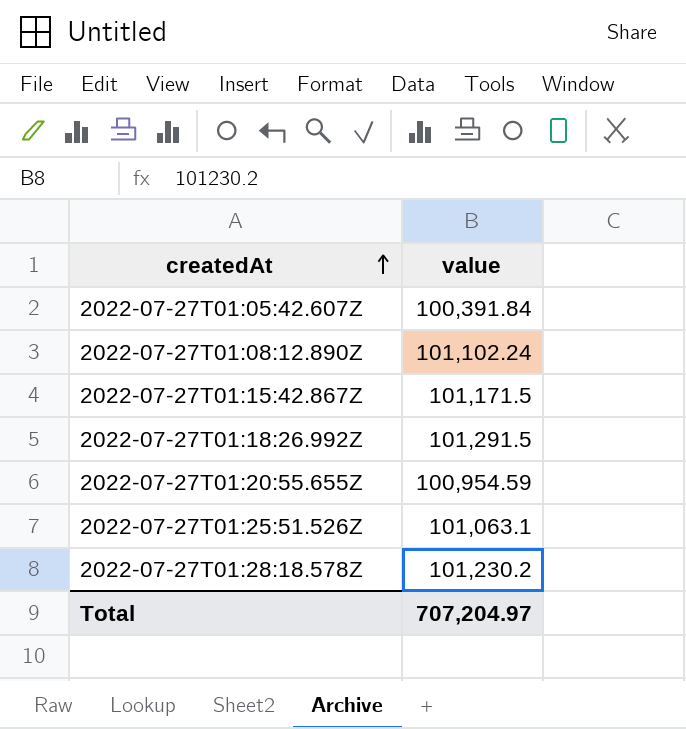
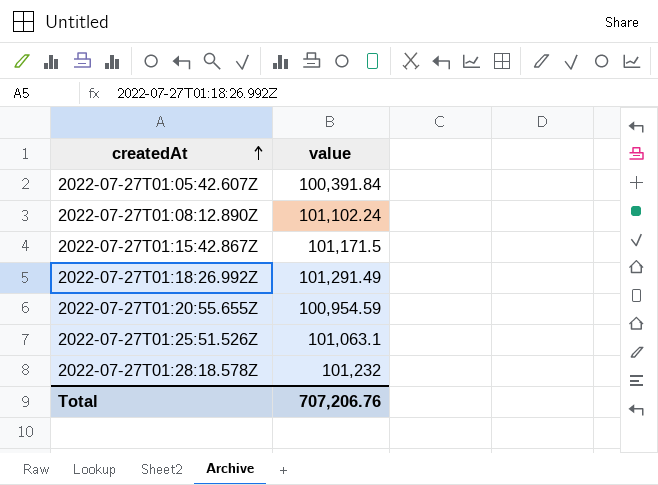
2022-07-27T01:18:26.992Z | value: 101,291.5 -> 101,291.49
2022-07-27T01:28:18.578Z | value: 101,230.2 -> 101,232
Total | value: 707,204.97 -> 707,206.76

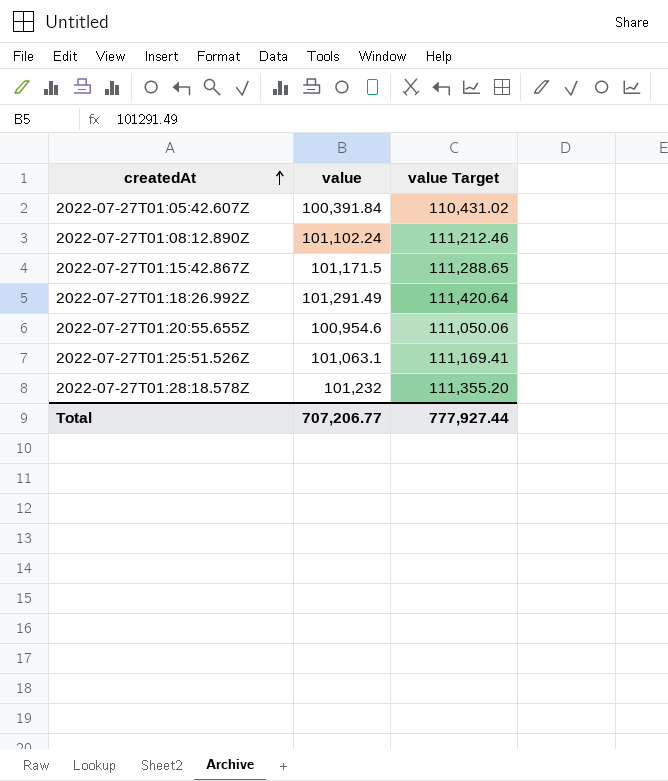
column value Target | formula: none -> [value] * 1.1
2022-07-27T01:20:55.655Z | value: 100,954.59 -> 100,954.6
Total | value: 707,206.76 -> 707,206.77

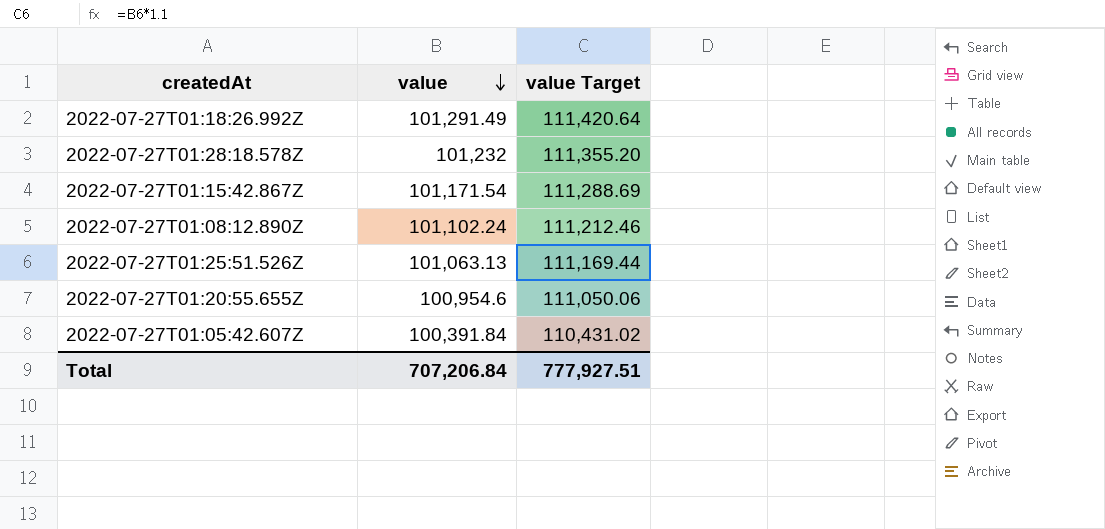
row order: createdAt ascending -> value descending
2022-07-27T01:15:42.867Z | value: 101,171.5 -> 101,171.54
2022-07-27T01:15:42.867Z | value Target: 111,288.65 -> 111,288.69
2022-07-27T01:25:51.526Z | value: 101,063.1 -> 101,063.13
2022-07-27T01:25:51.526Z | value Target: 111,169.41 -> 111,169.44
Total | value: 707,206.77 -> 707,206.84
Total | value Target: 777,927.44 -> 777,927.51

